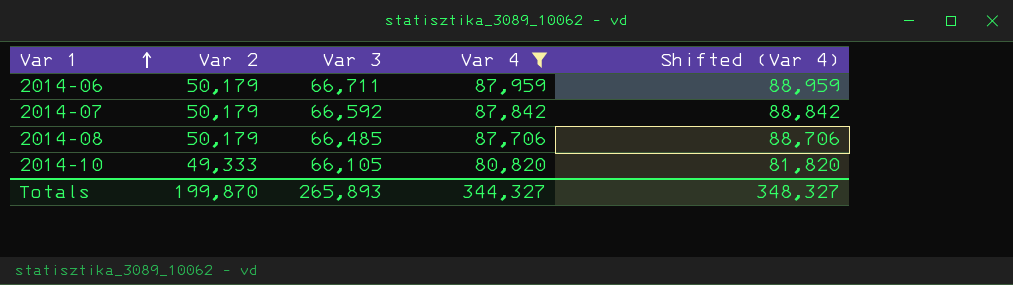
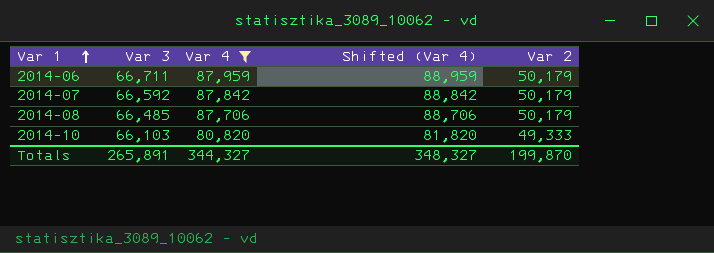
column Var 2 | position: 2 -> 5
2014-10 | Var 3: 66,105 -> 66,103
Totals | Var 3: 265,893 -> 265,891

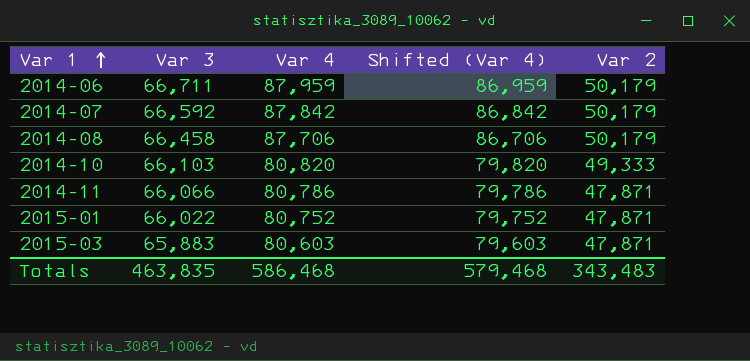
filter: Var 4 >= 80,820 -> none
column Shifted (Var 4) | formula: [Var 4] + 1000 -> [Var 4] - 1000
2014-08 | Var 3: 66,485 -> 66,458
Totals | Var 3: 265,891 -> 463,835
Totals | Var 4: 344,327 -> 586,468
Totals | Shifted (Var 4): 348,327 -> 579,468
Totals | Var 2: 199,870 -> 343,483

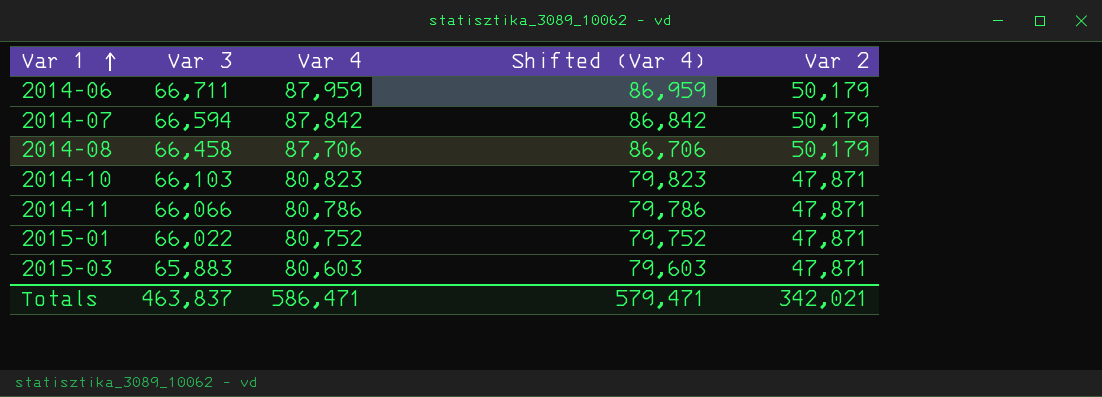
2014-07 | Var 3: 66,592 -> 66,594
2014-10 | Var 4: 80,820 -> 80,823
2014-10 | Shifted (Var 4): 79,820 -> 79,823
2014-10 | Var 2: 49,333 -> 47,871
Totals | Var 3: 463,835 -> 463,837
Totals | Var 4: 586,468 -> 586,471
Totals | Shifted (Var 4): 579,468 -> 579,471
Totals | Var 2: 343,483 -> 342,021

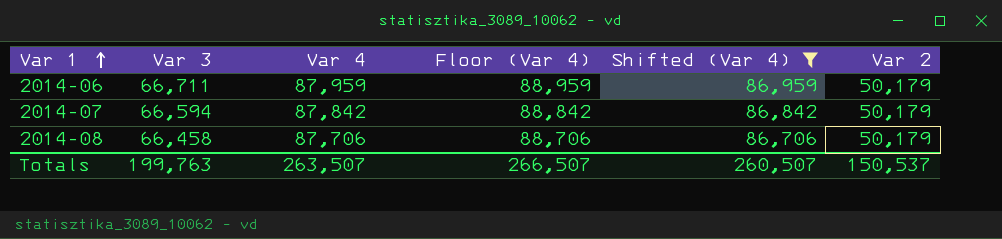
filter: none -> Shifted (Var 4) >= 86,706
column Floor (Var 4) | formula: none -> [Var 4] + 1000
Totals | Var 3: 463,837 -> 199,763
Totals | Var 4: 586,471 -> 263,507
Totals | Shifted (Var 4): 579,471 -> 260,507
Totals | Var 2: 342,021 -> 150,537

